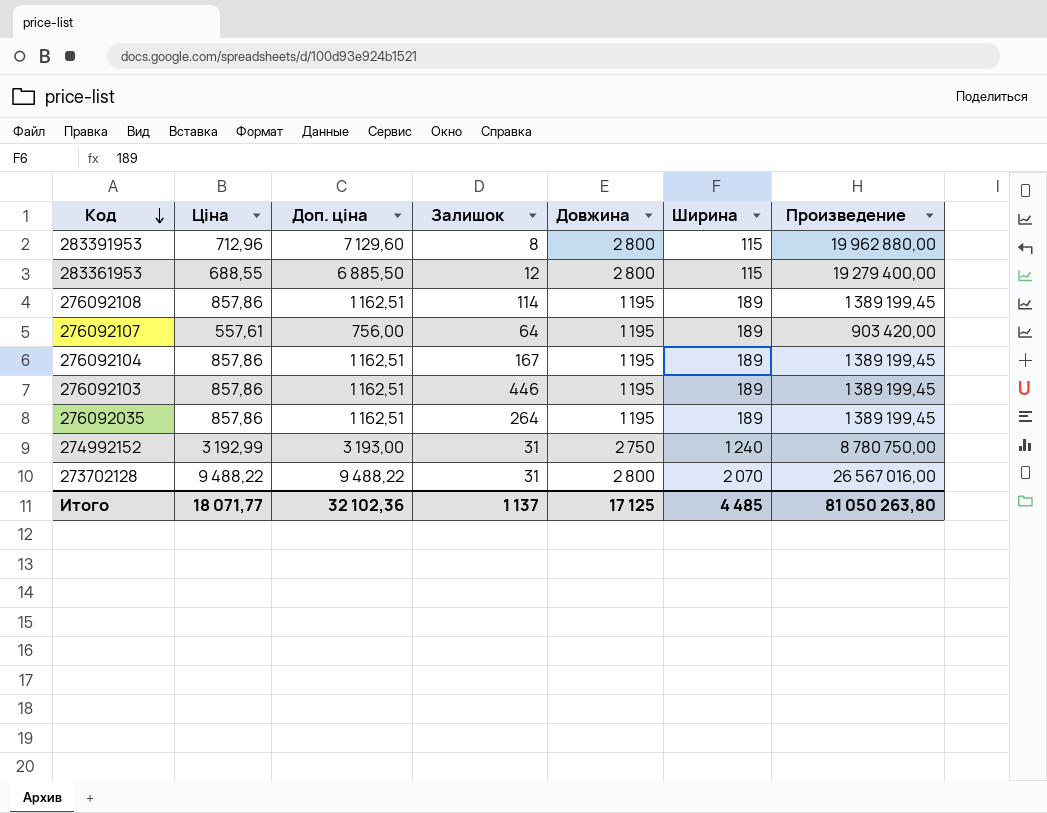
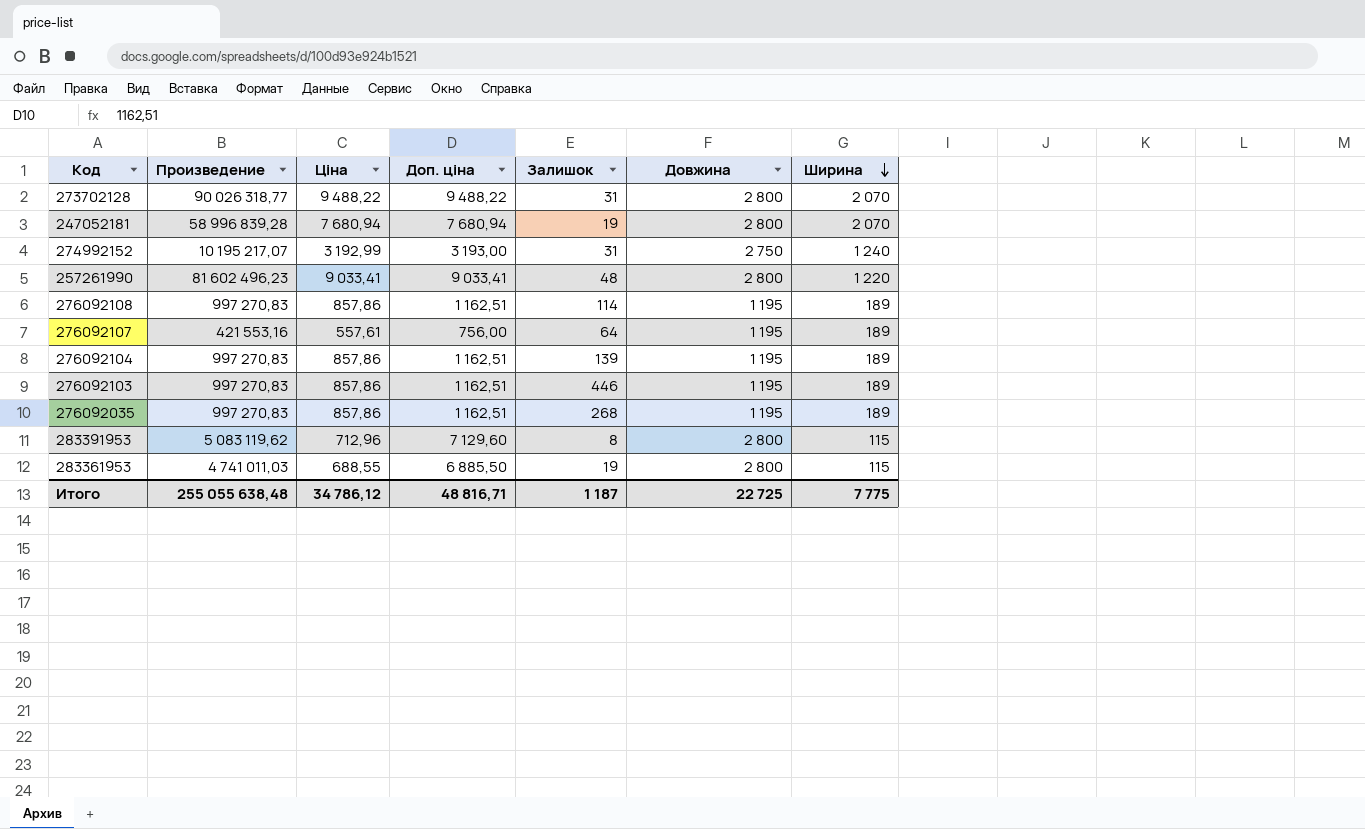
row order: Код descending -> Ширина descending
column Произведение | formula: [Доп. ціна] * [Довжина] -> [Ціна] * [Доп. ціна]
column Произведение | position: 7 -> 2
row 247052181: none -> 58 996 839,28 | 7 680,94 | 7 680,94 | 19 | 2 800 | 2 070
row 257261990: none -> 81 602 496,23 | 9 033,41 | 9 033,41 | 48 | 2 800 | 1 220
276092104 | Залишок: 167 -> 139
276092035 | Залишок: 264 -> 268
283361953 | Залишок: 12 -> 19
Итого | Произведение: 81 050 263,80 -> 255 055 638,48
Итого | Ціна: 18 071,77 -> 34 786,12
Итого | Доп. ціна: 32 102,36 -> 48 816,71
Итого | Залишок: 1 137 -> 1 187
Итого | Довжина: 17 125 -> 22 725
Итого | Ширина: 4 485 -> 7 775

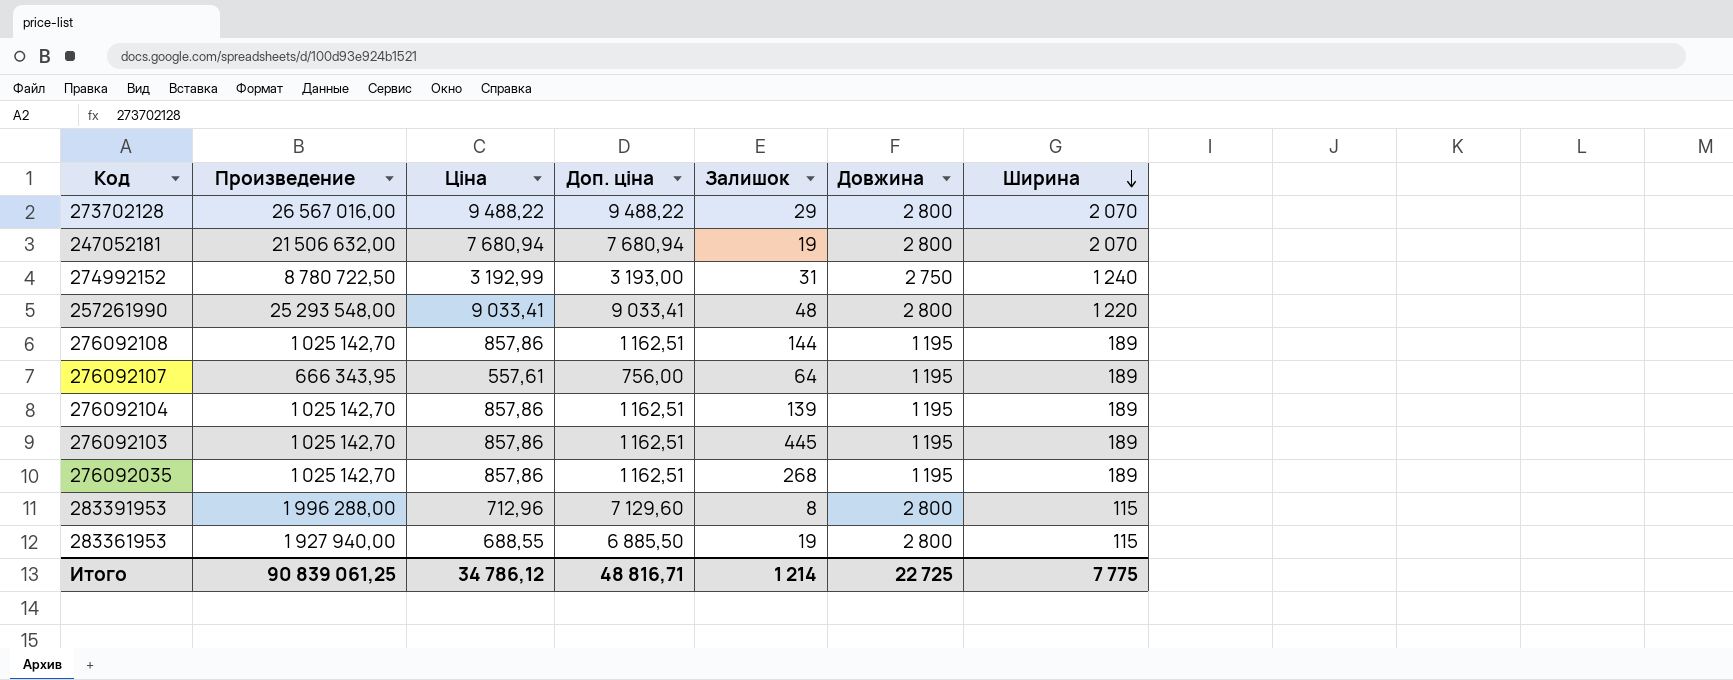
column Произведение | formula: [Ціна] * [Доп. ціна] -> [Ціна] * [Довжина]
273702128 | Залишок: 31 -> 29
276092108 | Залишок: 114 -> 144
276092103 | Залишок: 446 -> 445
Итого | Произведение: 255 055 638,48 -> 90 839 061,25
Итого | Залишок: 1 187 -> 1 214

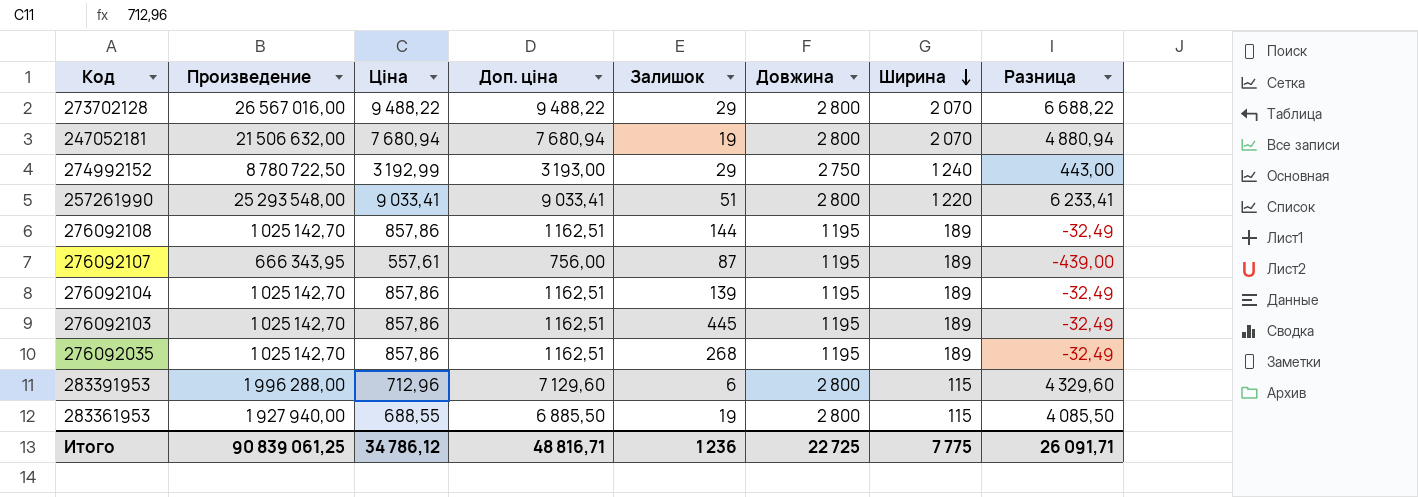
column Разница | formula: none -> [Доп. ціна] - [Довжина]
274992152 | Залишок: 31 -> 29
257261990 | Залишок: 48 -> 51
276092107 | Залишок: 64 -> 87
283391953 | Залишок: 8 -> 6
Итого | Залишок: 1 214 -> 1 236

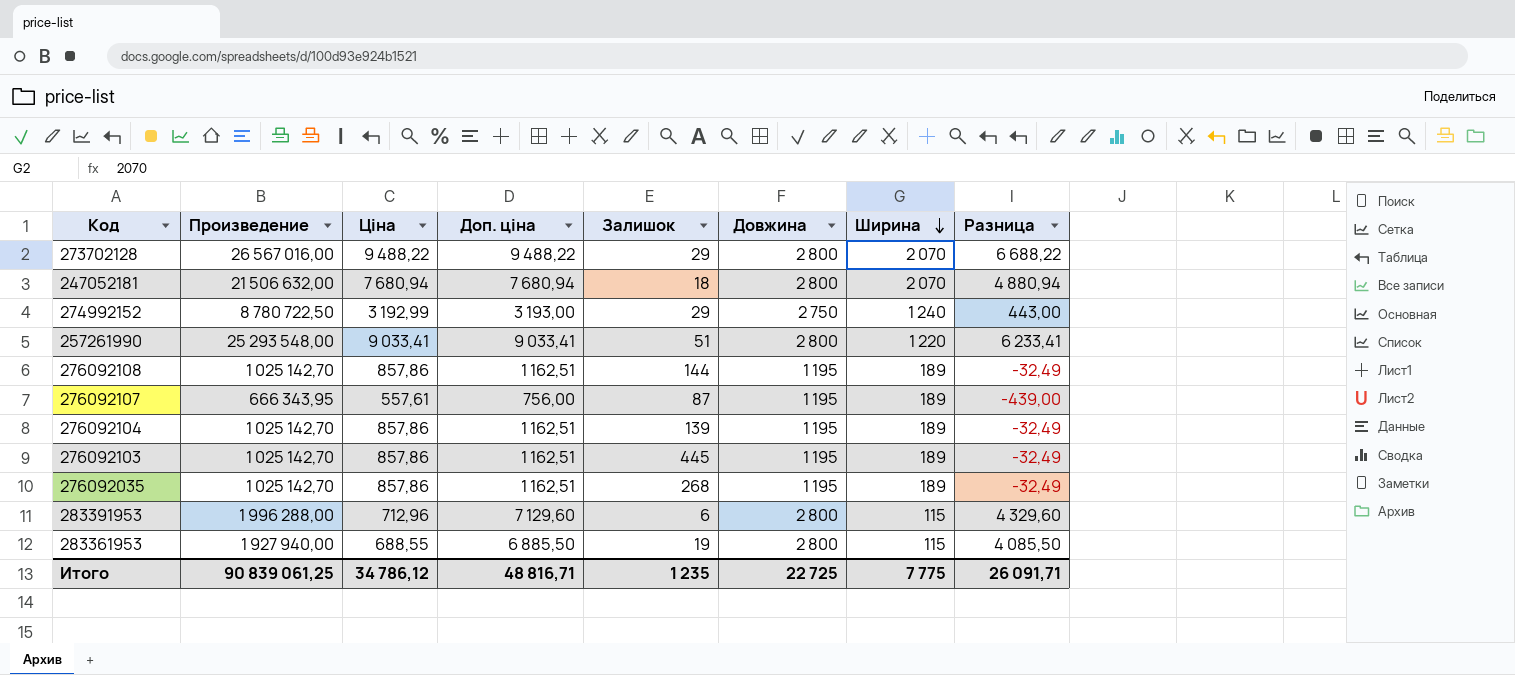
247052181 | Залишок: 19 -> 18
Итого | Залишок: 1 236 -> 1 235

